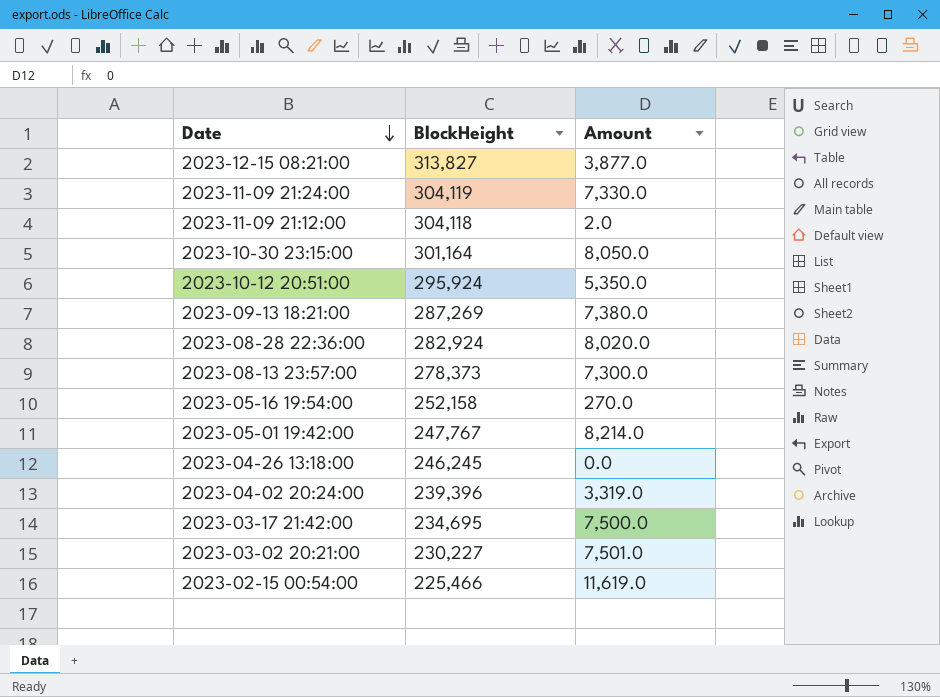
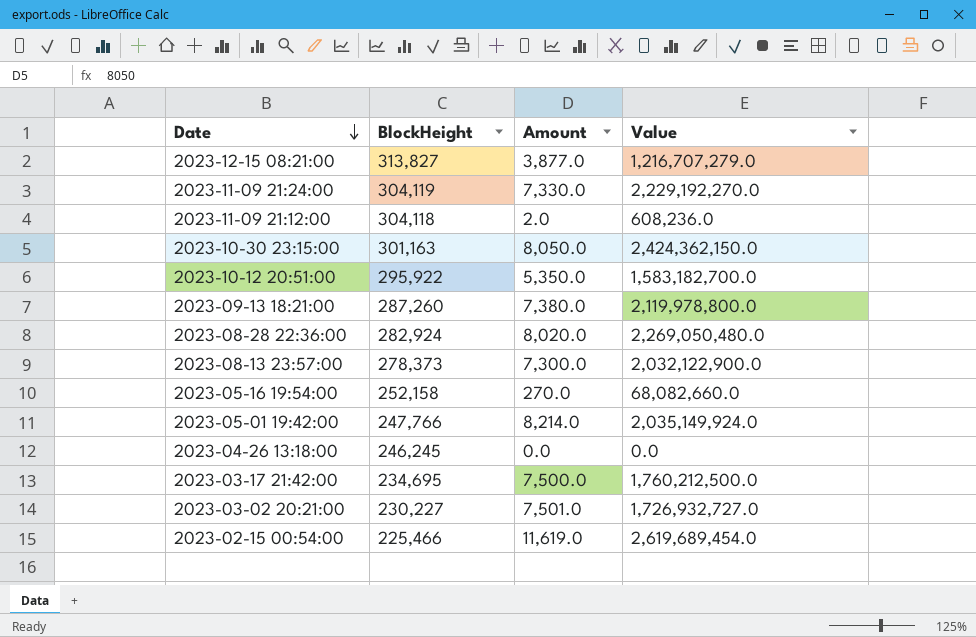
column Value | formula: none -> [BlockHeight] * [Amount]
row 2023-04-02 20:24:00: 239,396 | 3,319.0 -> none
2023-10-30 23:15:00 | BlockHeight: 301,164 -> 301,163
2023-10-12 20:51:00 | BlockHeight: 295,924 -> 295,922
2023-09-13 18:21:00 | BlockHeight: 287,269 -> 287,260
2023-05-01 19:42:00 | BlockHeight: 247,767 -> 247,766

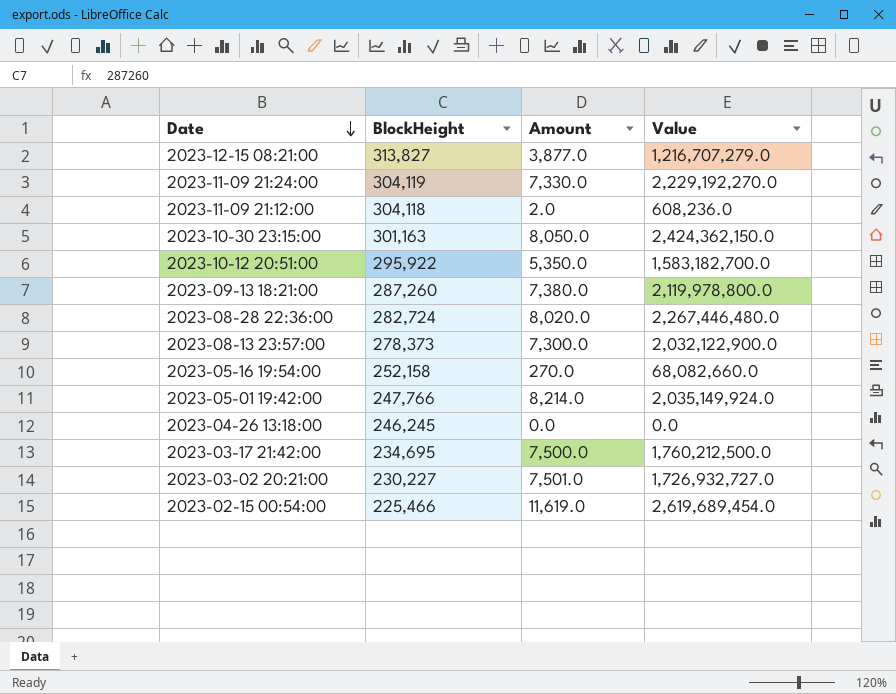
2023-08-28 22:36:00 | BlockHeight: 282,924 -> 282,724
2023-08-28 22:36:00 | Value: 2,269,050,480.0 -> 2,267,446,480.0

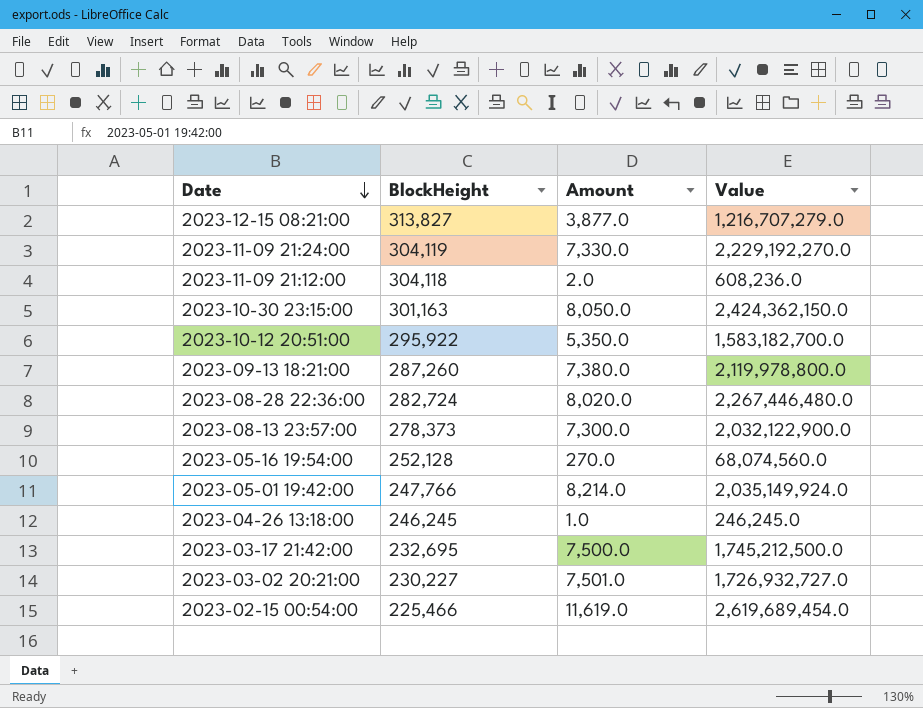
2023-05-16 19:54:00 | BlockHeight: 252,158 -> 252,128
2023-05-16 19:54:00 | Value: 68,082,660.0 -> 68,074,560.0
2023-04-26 13:18:00 | Amount: 0.0 -> 1.0
2023-04-26 13:18:00 | Value: 0.0 -> 246,245.0
2023-03-17 21:42:00 | BlockHeight: 234,695 -> 232,695
2023-03-17 21:42:00 | Value: 1,760,212,500.0 -> 1,745,212,500.0

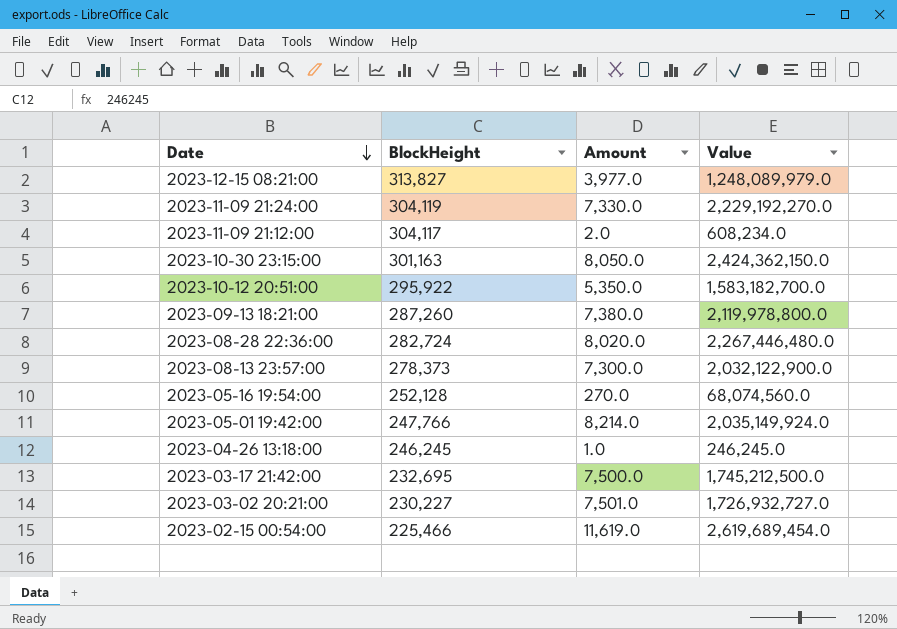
2023-12-15 08:21:00 | Amount: 3,877.0 -> 3,977.0
2023-12-15 08:21:00 | Value: 1,216,707,279.0 -> 1,248,089,979.0
2023-11-09 21:12:00 | BlockHeight: 304,118 -> 304,117
2023-11-09 21:12:00 | Value: 608,236.0 -> 608,234.0

